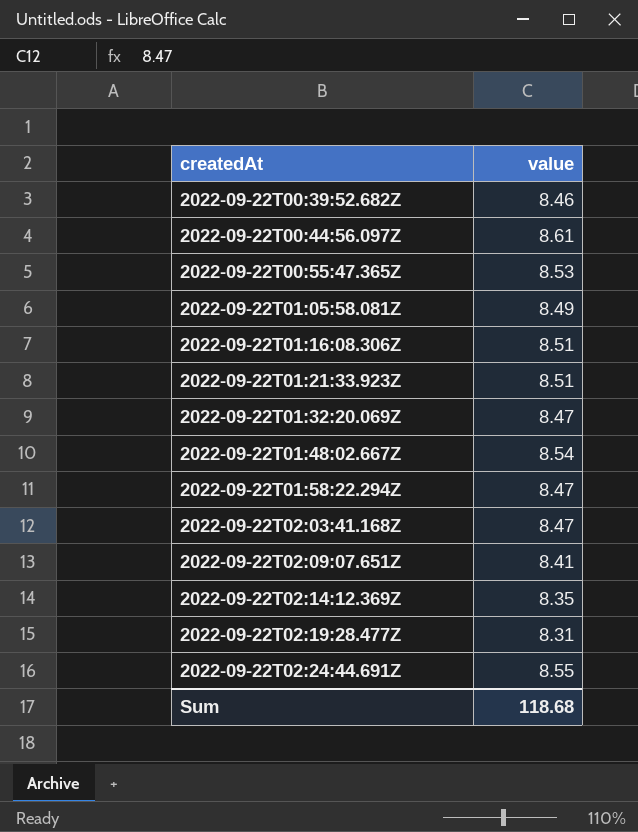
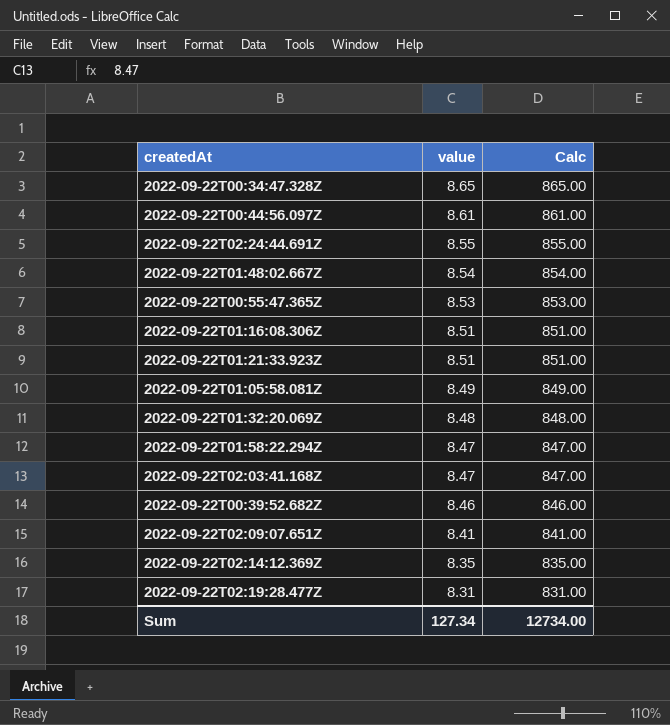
row order: createdAt ascending -> value descending
column Calc | formula: none -> [value] * 100
row 2022-09-22T00:34:47.328Z: none -> 8.65 | 865.00
2022-09-22T01:32:20.069Z | value: 8.47 -> 8.48
Sum | value: 118.68 -> 127.34

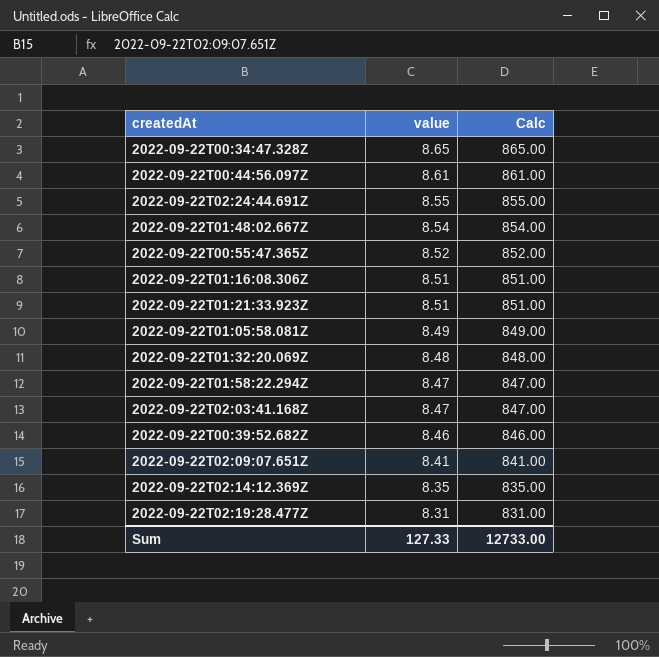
2022-09-22T00:55:47.365Z | value: 8.53 -> 8.52
2022-09-22T00:55:47.365Z | Calc: 853.00 -> 852.00
Sum | value: 127.34 -> 127.33
Sum | Calc: 12734.00 -> 12733.00

